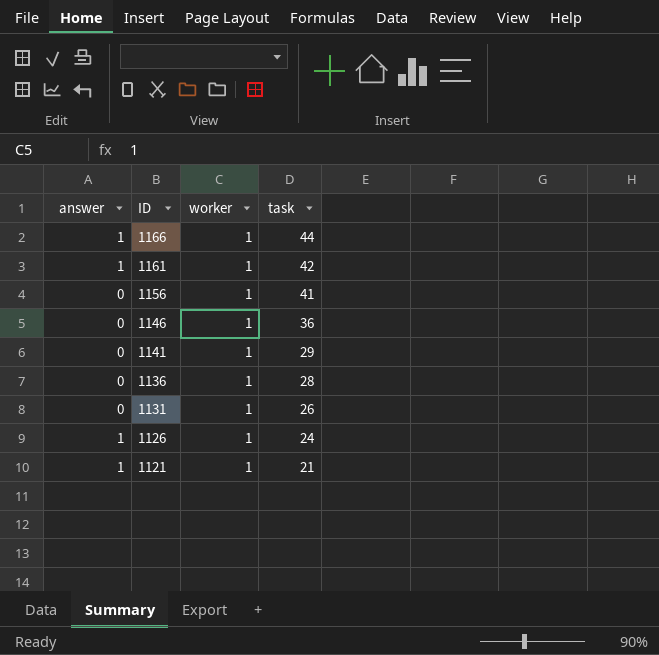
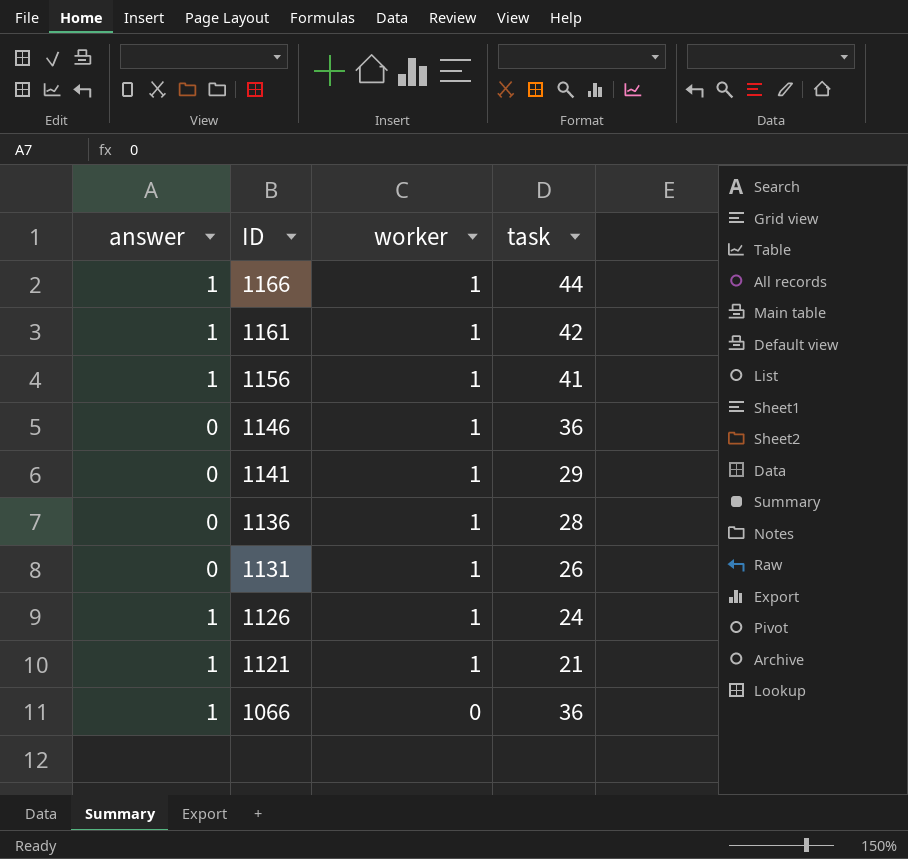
1156 | answer: 0 -> 1
row 1066: none -> 1 | 0 | 36

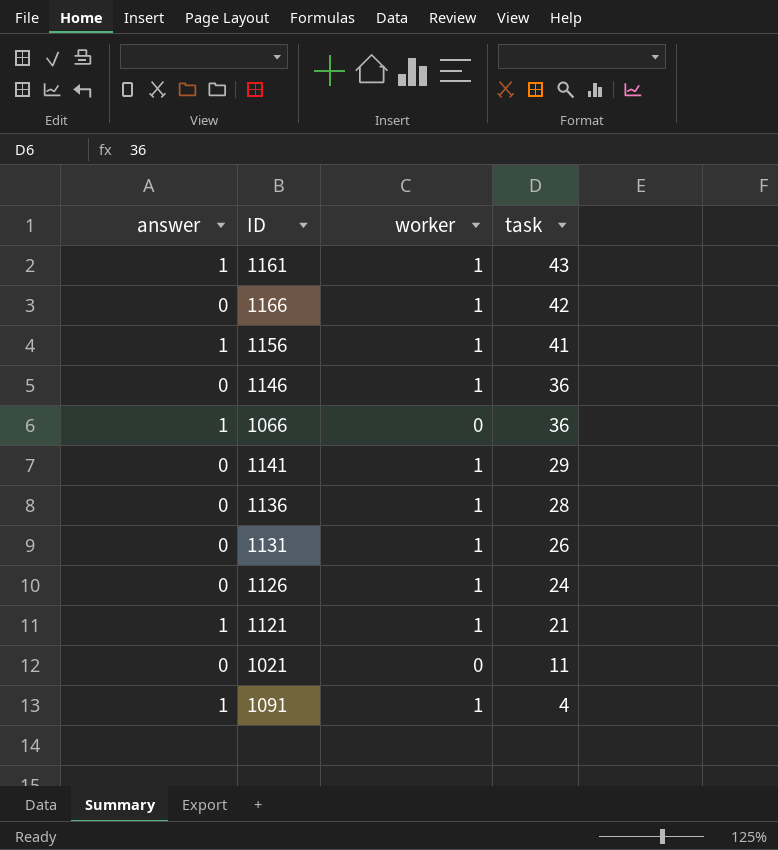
row order: ID descending -> task descending
1161 | task: 42 -> 43
1166 | answer: 1 -> 0
1166 | task: 44 -> 42
1126 | answer: 1 -> 0
row 1021: none -> 0 | 0 | 11
row 1091: none -> 1 | 1 | 4

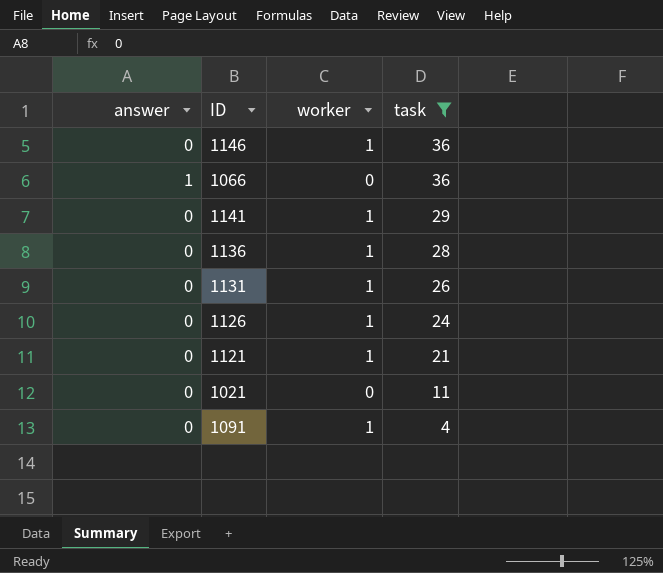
filter: none -> task <= 36
1121 | answer: 1 -> 0
1091 | answer: 1 -> 0

